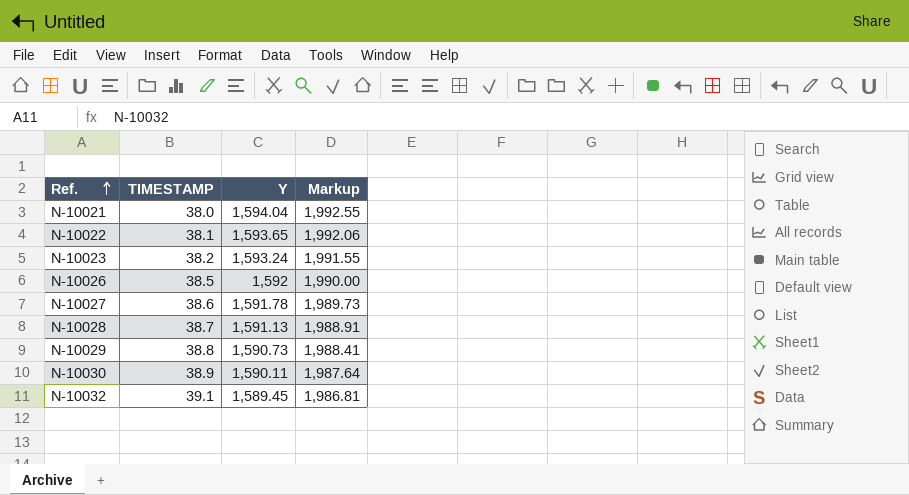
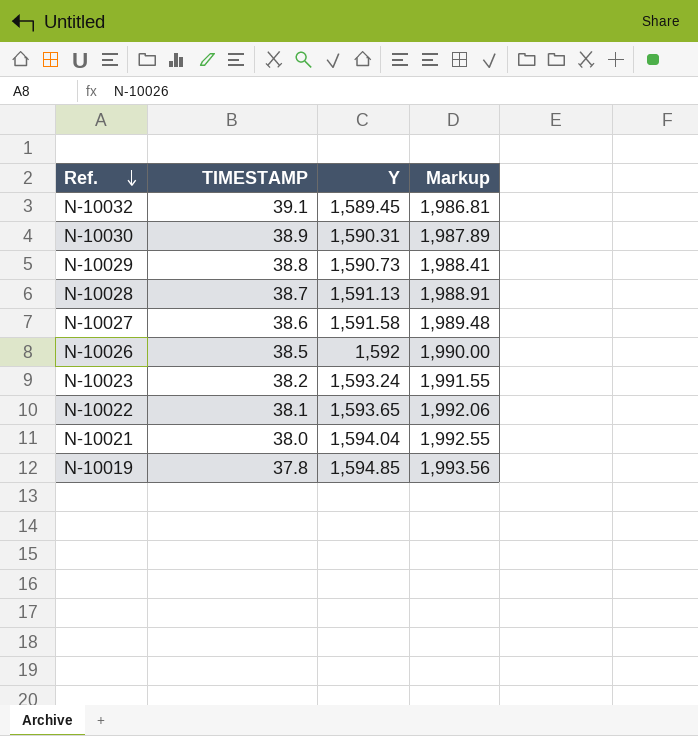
row order: Ref. ascending -> Ref. descending
N-10030 | Y: 1,590.11 -> 1,590.31
N-10030 | Markup: 1,987.64 -> 1,987.89
N-10027 | Y: 1,591.78 -> 1,591.58
N-10027 | Markup: 1,989.73 -> 1,989.48
row N-10019: none -> 37.8 | 1,594.85 | 1,993.56

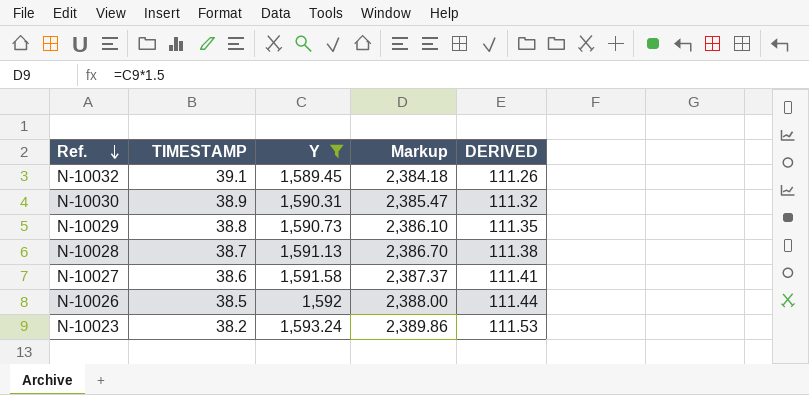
filter: none -> Y <= 1,593.24
column Markup | formula: [Y] * 1.25 -> [Y] * 1.5
column DERIVED | formula: none -> [Y] * 0.07

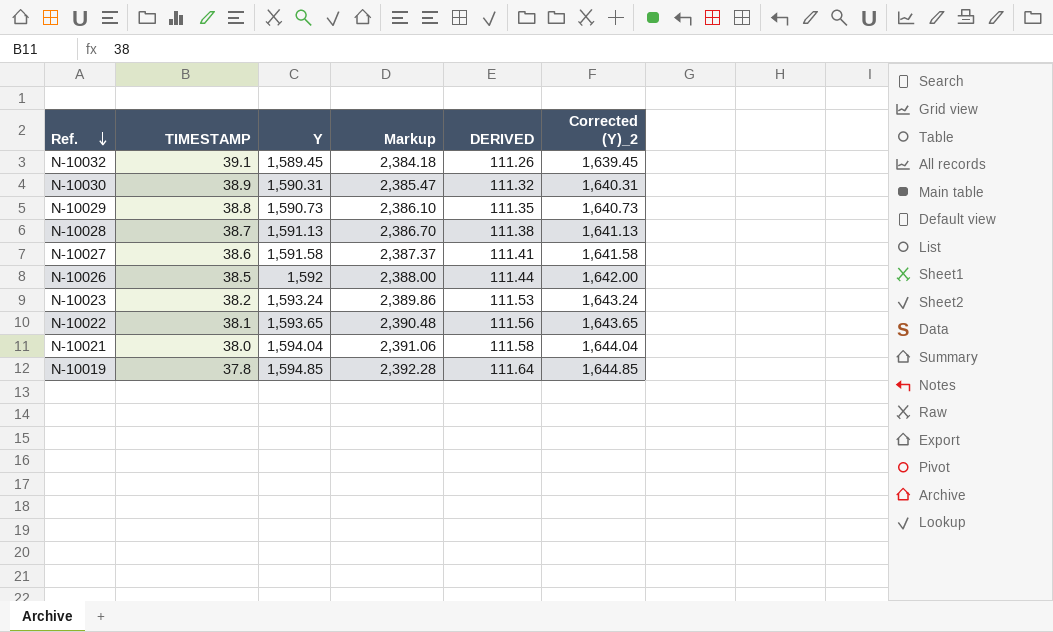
filter: Y <= 1,593.24 -> none
column Corrected (Y)_2 | formula: none -> [Y] + 50

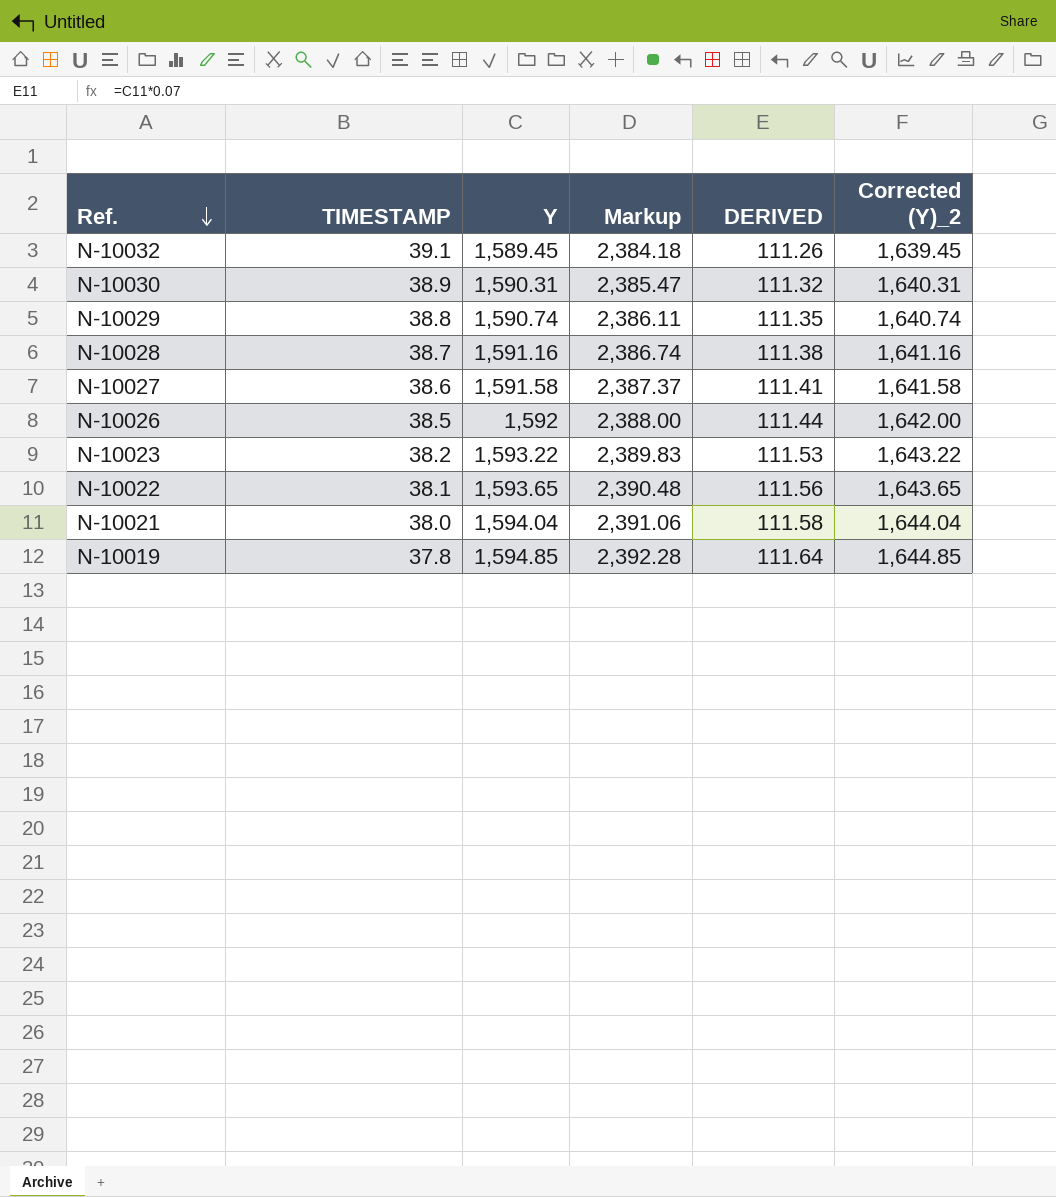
N-10029 | Y: 1,590.73 -> 1,590.74
N-10029 | Markup: 2,386.10 -> 2,386.11
N-10029 | Corrected (Y)_2: 1,640.73 -> 1,640.74
N-10028 | Y: 1,591.13 -> 1,591.16
N-10028 | Markup: 2,386.70 -> 2,386.74
N-10028 | Corrected (Y)_2: 1,641.13 -> 1,641.16
N-10023 | Y: 1,593.24 -> 1,593.22
N-10023 | Markup: 2,389.86 -> 2,389.83
N-10023 | Corrected (Y)_2: 1,643.24 -> 1,643.22

